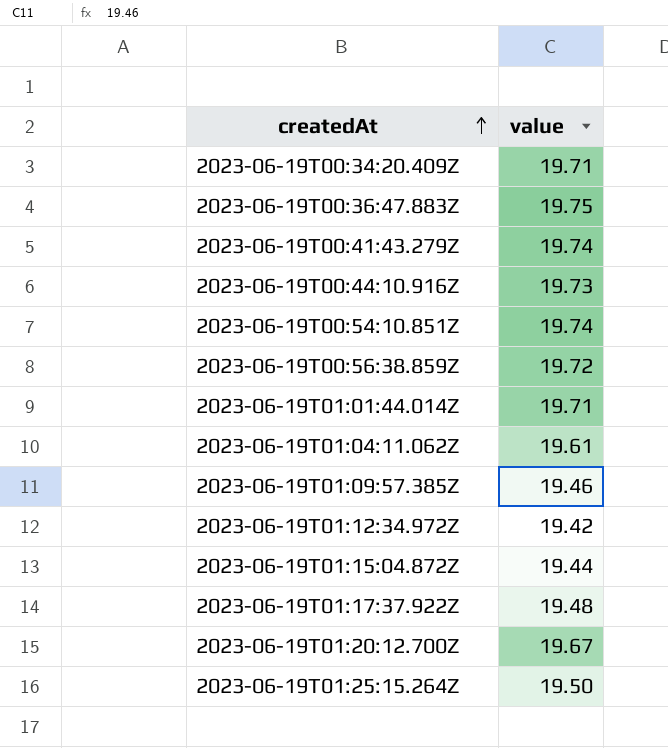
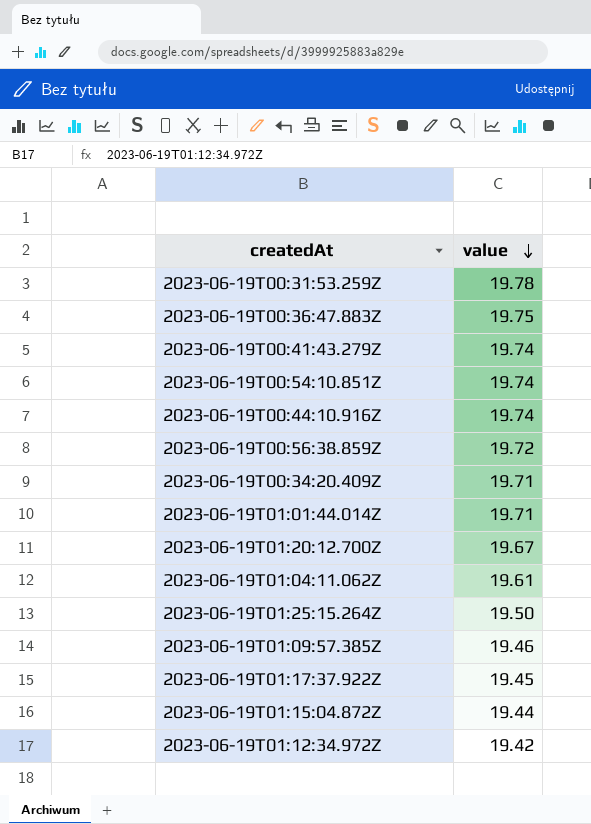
row order: createdAt ascending -> value descending
row 2023-06-19T00:31:53.259Z: none -> 19.78
2023-06-19T00:44:10.916Z | value: 19.73 -> 19.74
2023-06-19T01:17:37.922Z | value: 19.48 -> 19.45

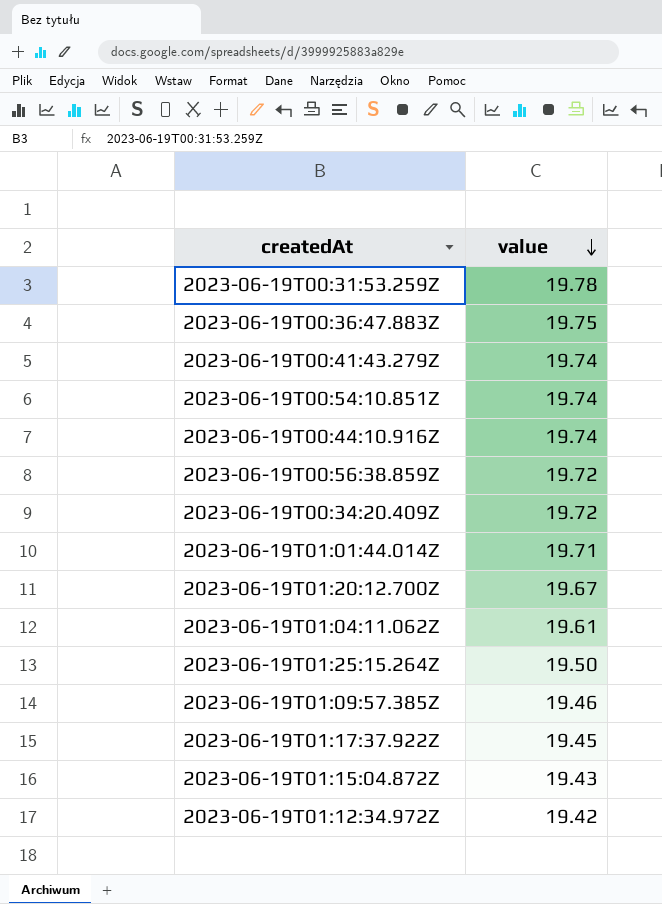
2023-06-19T00:34:20.409Z | value: 19.71 -> 19.72
2023-06-19T01:15:04.872Z | value: 19.44 -> 19.43

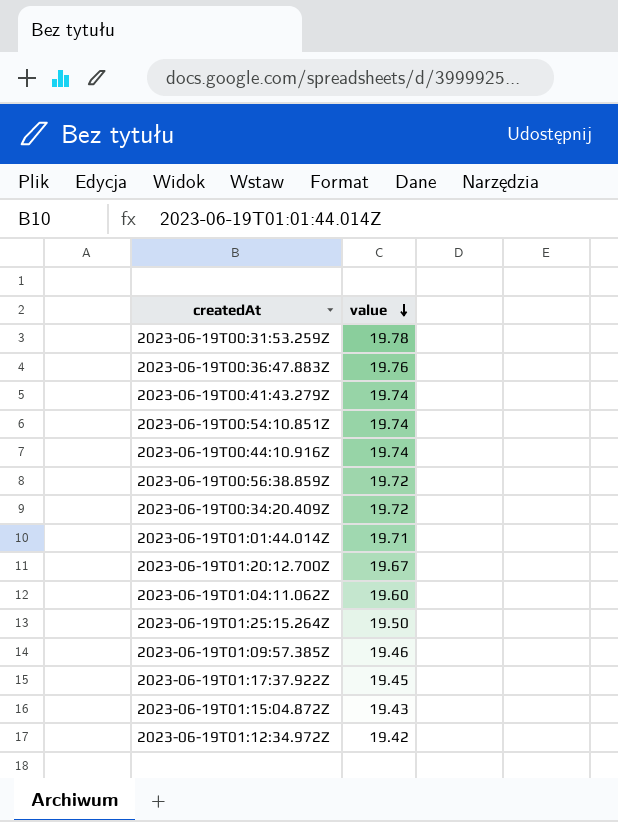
2023-06-19T00:36:47.883Z | value: 19.75 -> 19.76
2023-06-19T01:04:11.062Z | value: 19.61 -> 19.60

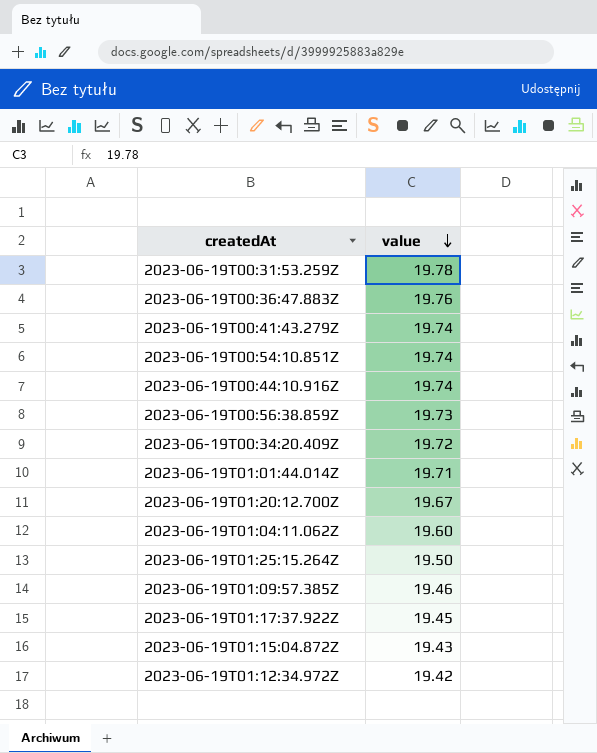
2023-06-19T00:56:38.859Z | value: 19.72 -> 19.73

